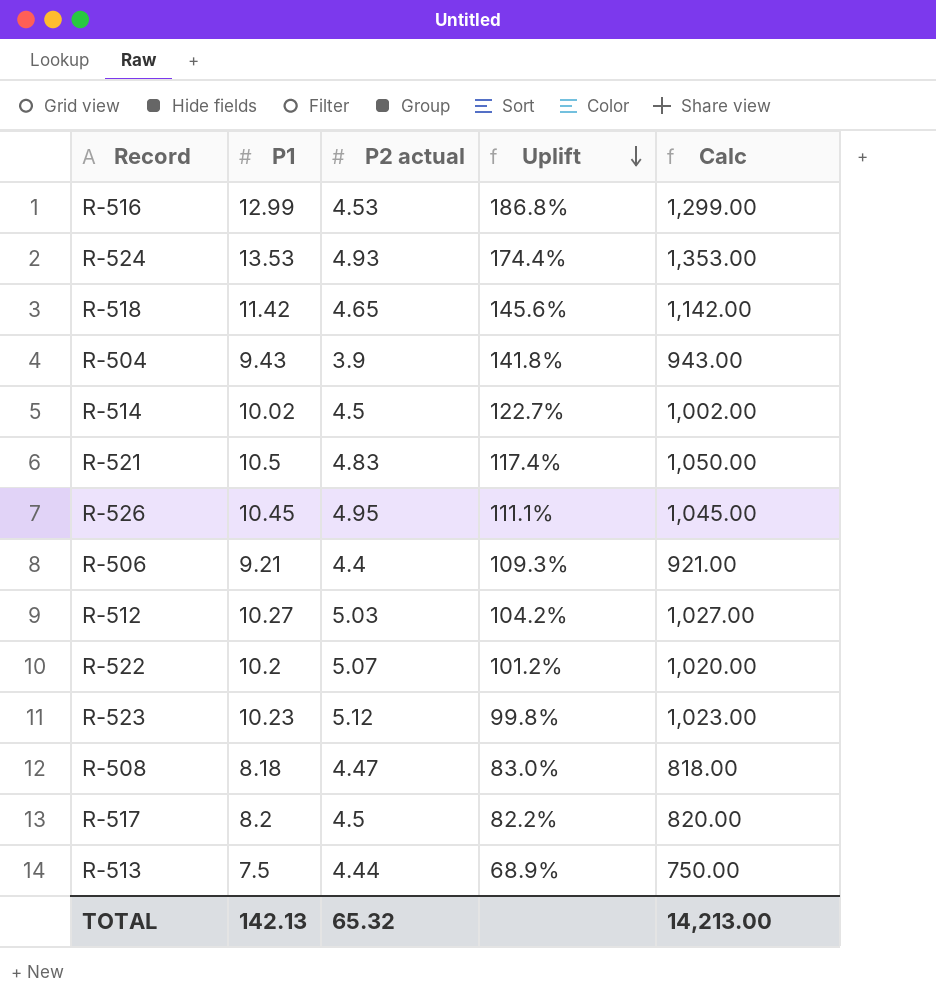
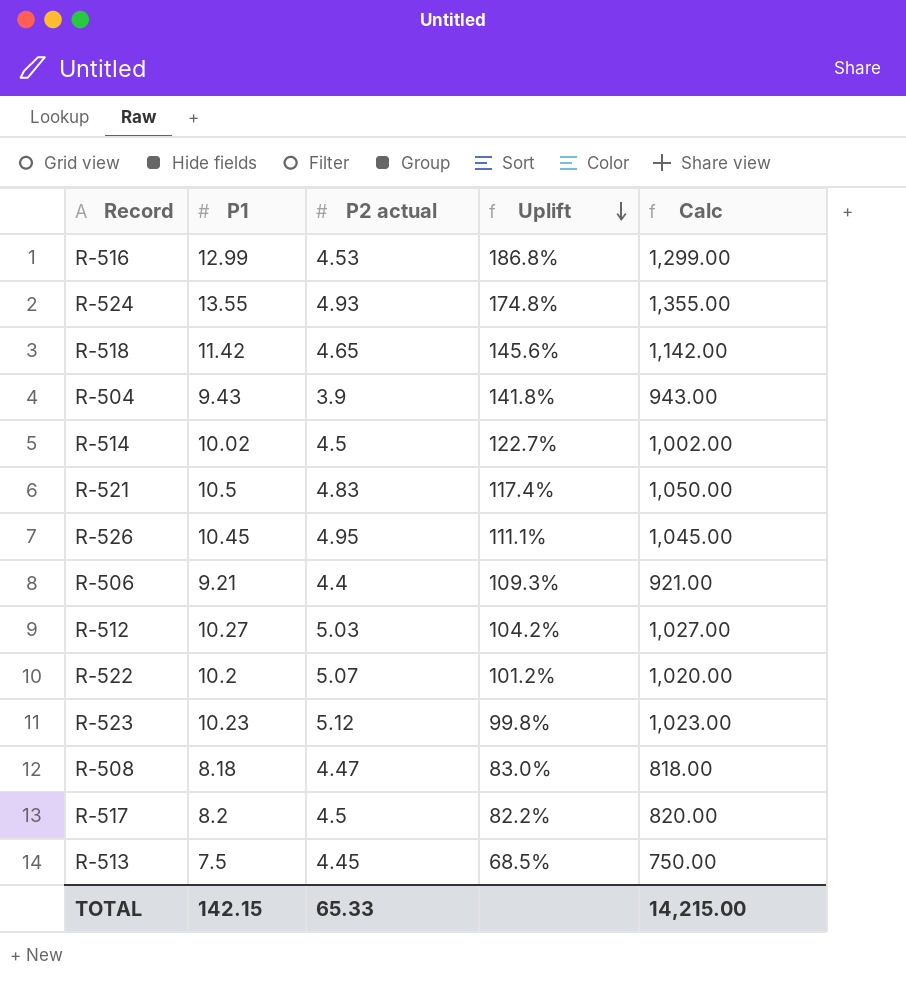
R-524 | P1: 13.53 -> 13.55
R-524 | Uplift: 174.4% -> 174.8%
R-524 | Calc: 1,353.00 -> 1,355.00
R-513 | P2 actual: 4.44 -> 4.45
R-513 | Uplift: 68.9% -> 68.5%
TOTAL | P1: 142.13 -> 142.15
TOTAL | P2 actual: 65.32 -> 65.33
TOTAL | Calc: 14,213.00 -> 14,215.00

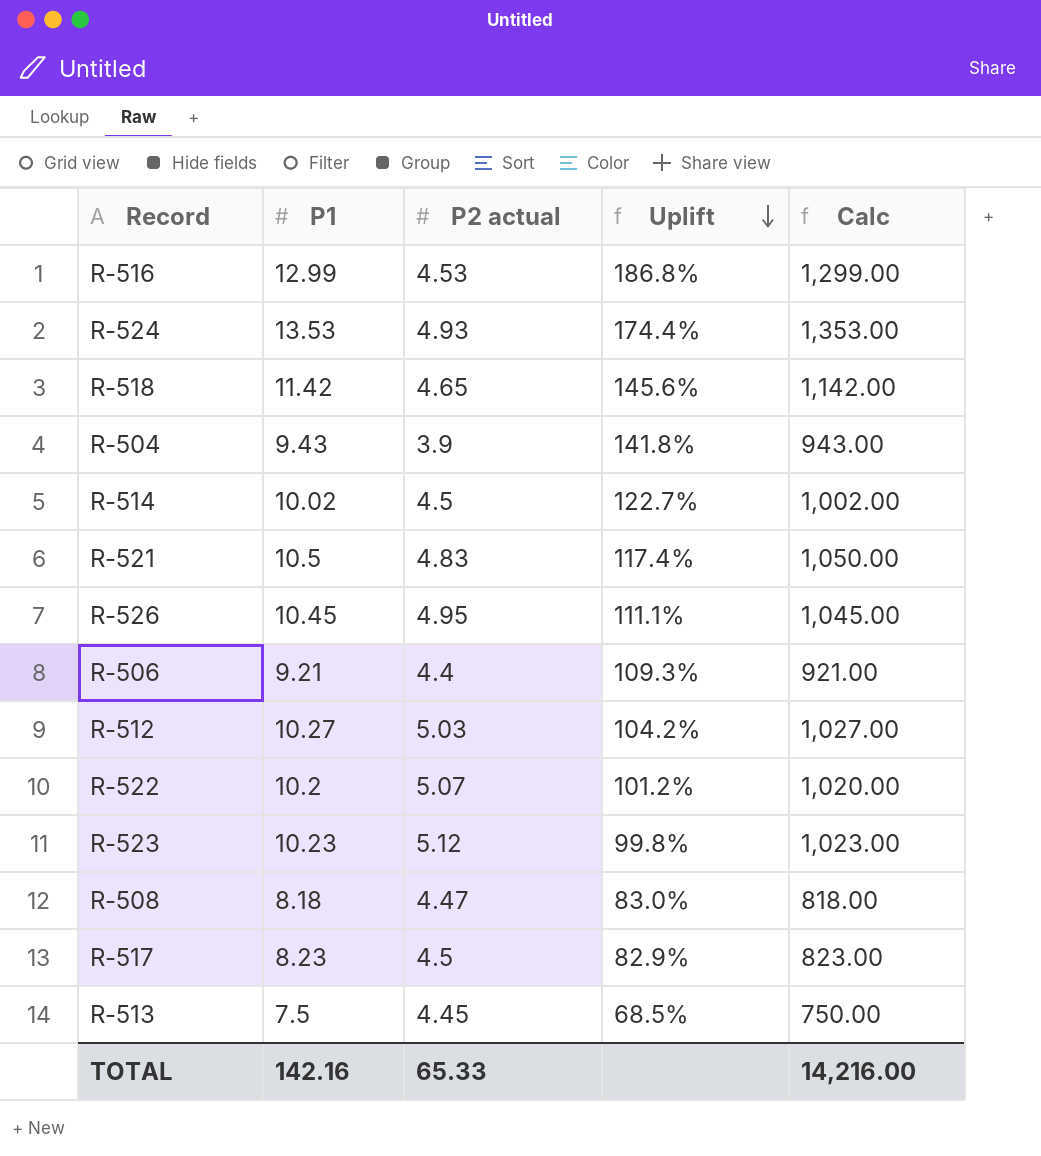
R-524 | P1: 13.55 -> 13.53
R-524 | Uplift: 174.8% -> 174.4%
R-524 | Calc: 1,355.00 -> 1,353.00
R-517 | P1: 8.2 -> 8.23
R-517 | Uplift: 82.2% -> 82.9%
R-517 | Calc: 820.00 -> 823.00
TOTAL | P1: 142.15 -> 142.16
TOTAL | Calc: 14,215.00 -> 14,216.00

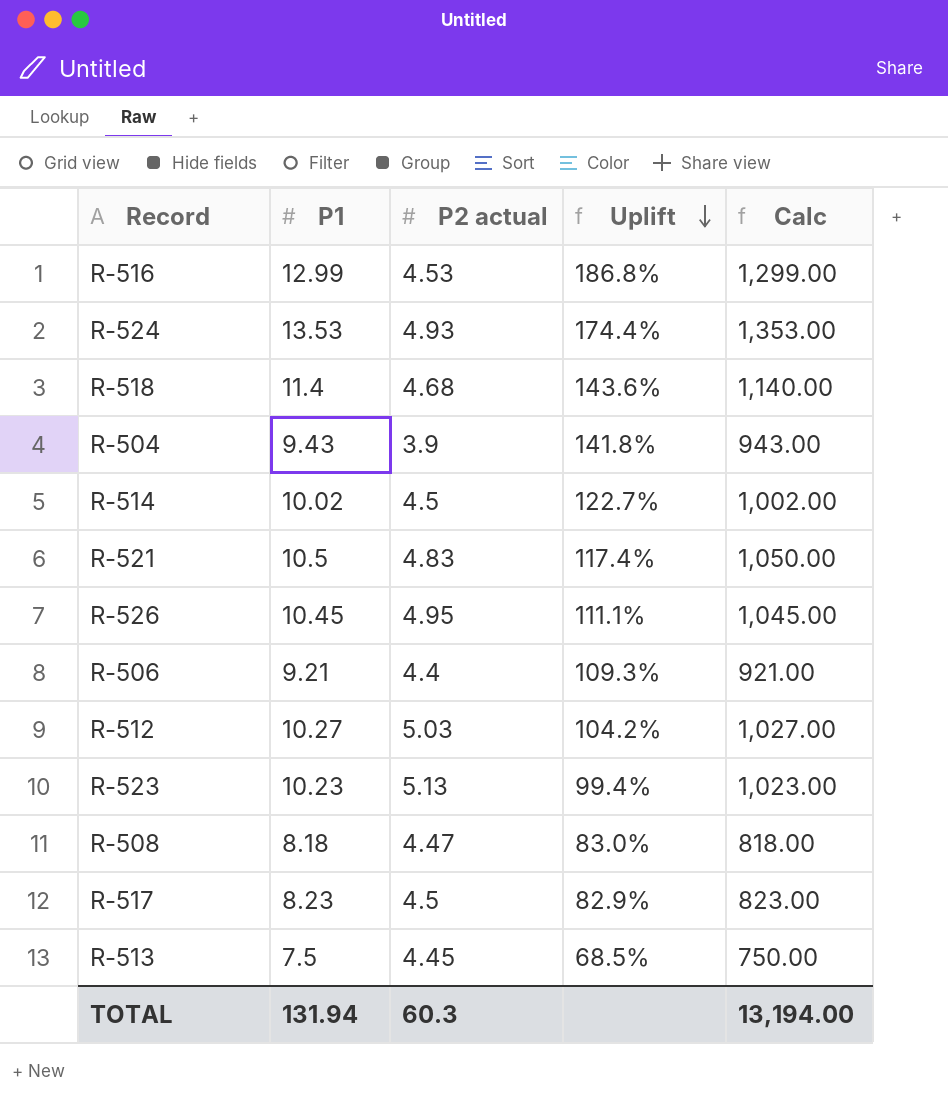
row R-522: 10.2 | 5.07 | 101.2% | 1,020.00 -> none
R-518 | P1: 11.42 -> 11.4
R-518 | P2 actual: 4.65 -> 4.68
R-518 | Uplift: 145.6% -> 143.6%
R-518 | Calc: 1,142.00 -> 1,140.00
R-523 | P2 actual: 5.12 -> 5.13
R-523 | Uplift: 99.8% -> 99.4%
TOTAL | P1: 142.16 -> 131.94
TOTAL | P2 actual: 65.33 -> 60.3
TOTAL | Calc: 14,216.00 -> 13,194.00

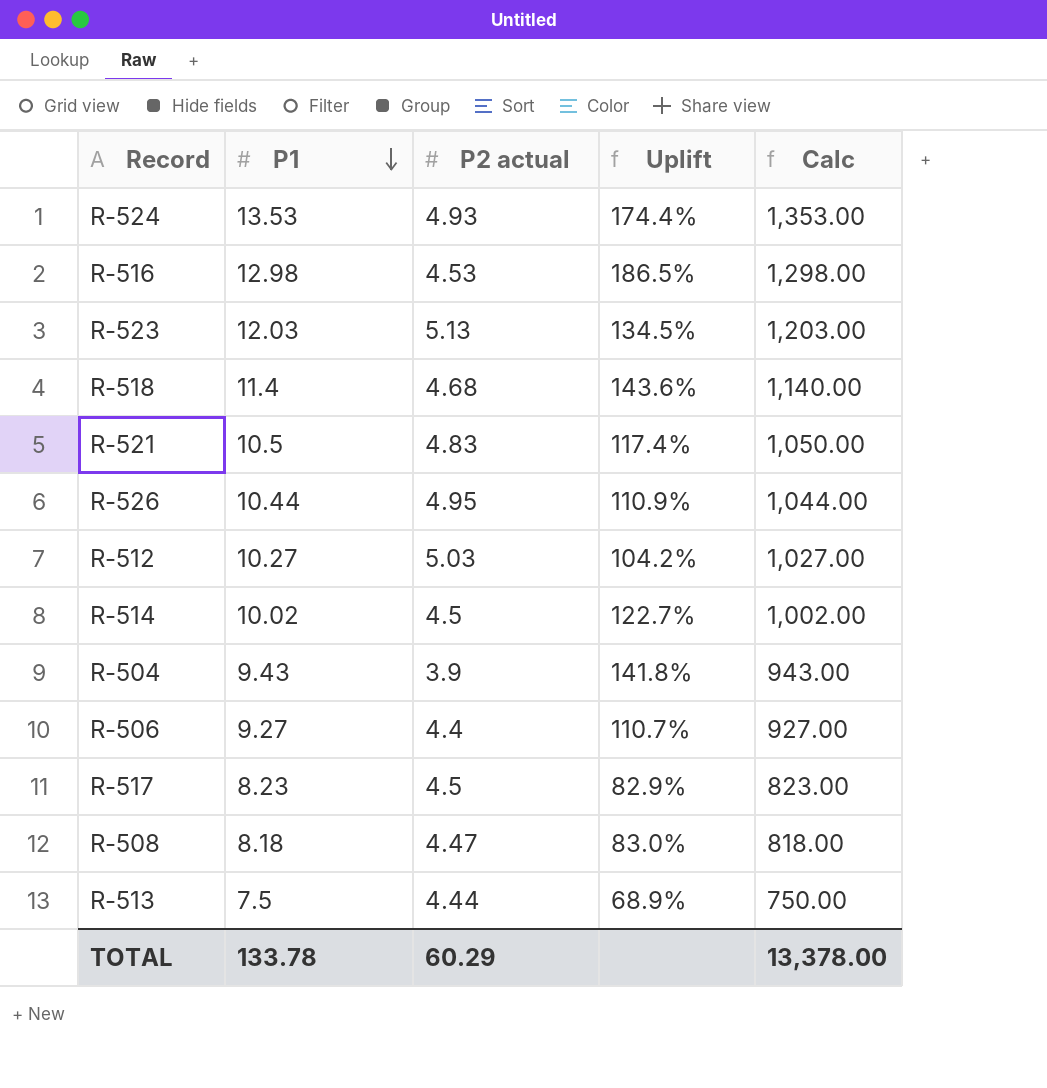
row order: Uplift descending -> P1 descending
R-516 | P1: 12.99 -> 12.98
R-516 | Uplift: 186.8% -> 186.5%
R-516 | Calc: 1,299.00 -> 1,298.00
R-523 | P1: 10.23 -> 12.03
R-523 | Uplift: 99.4% -> 134.5%
R-523 | Calc: 1,023.00 -> 1,203.00
R-526 | P1: 10.45 -> 10.44
R-526 | Uplift: 111.1% -> 110.9%
R-526 | Calc: 1,045.00 -> 1,044.00
R-506 | P1: 9.21 -> 9.27
R-506 | Uplift: 109.3% -> 110.7%
R-506 | Calc: 921.00 -> 927.00
R-513 | P2 actual: 4.45 -> 4.44
R-513 | Uplift: 68.5% -> 68.9%
TOTAL | P1: 131.94 -> 133.78
TOTAL | P2 actual: 60.3 -> 60.29
TOTAL | Calc: 13,194.00 -> 13,378.00

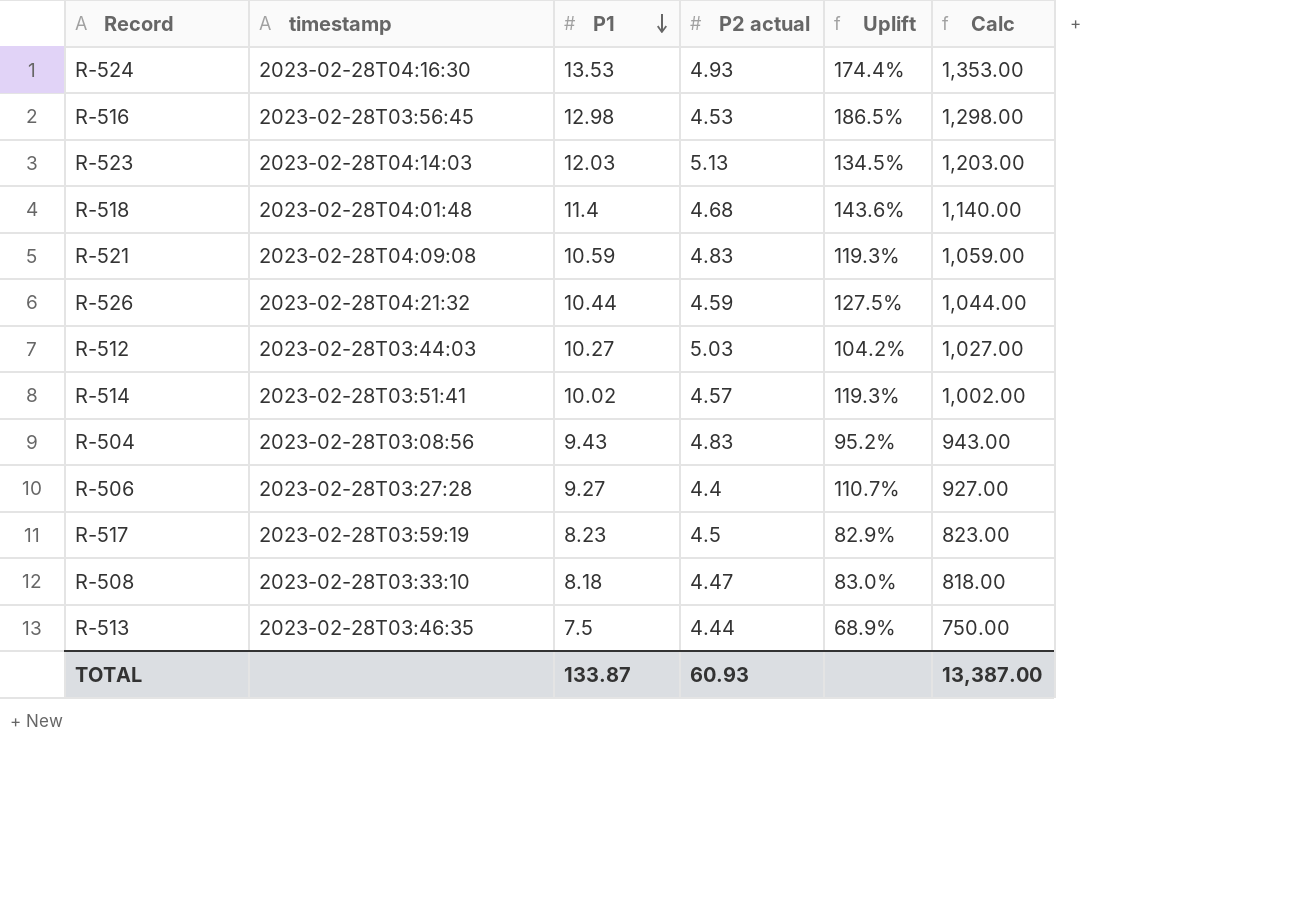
column timestamp | position: none -> 2
R-521 | P1: 10.5 -> 10.59
R-521 | Uplift: 117.4% -> 119.3%
R-521 | Calc: 1,050.00 -> 1,059.00
R-526 | P2 actual: 4.95 -> 4.59
R-526 | Uplift: 110.9% -> 127.5%
R-514 | P2 actual: 4.5 -> 4.57
R-514 | Uplift: 122.7% -> 119.3%
R-504 | P2 actual: 3.9 -> 4.83
R-504 | Uplift: 141.8% -> 95.2%
TOTAL | P1: 133.78 -> 133.87
TOTAL | P2 actual: 60.29 -> 60.93
TOTAL | Calc: 13,378.00 -> 13,387.00

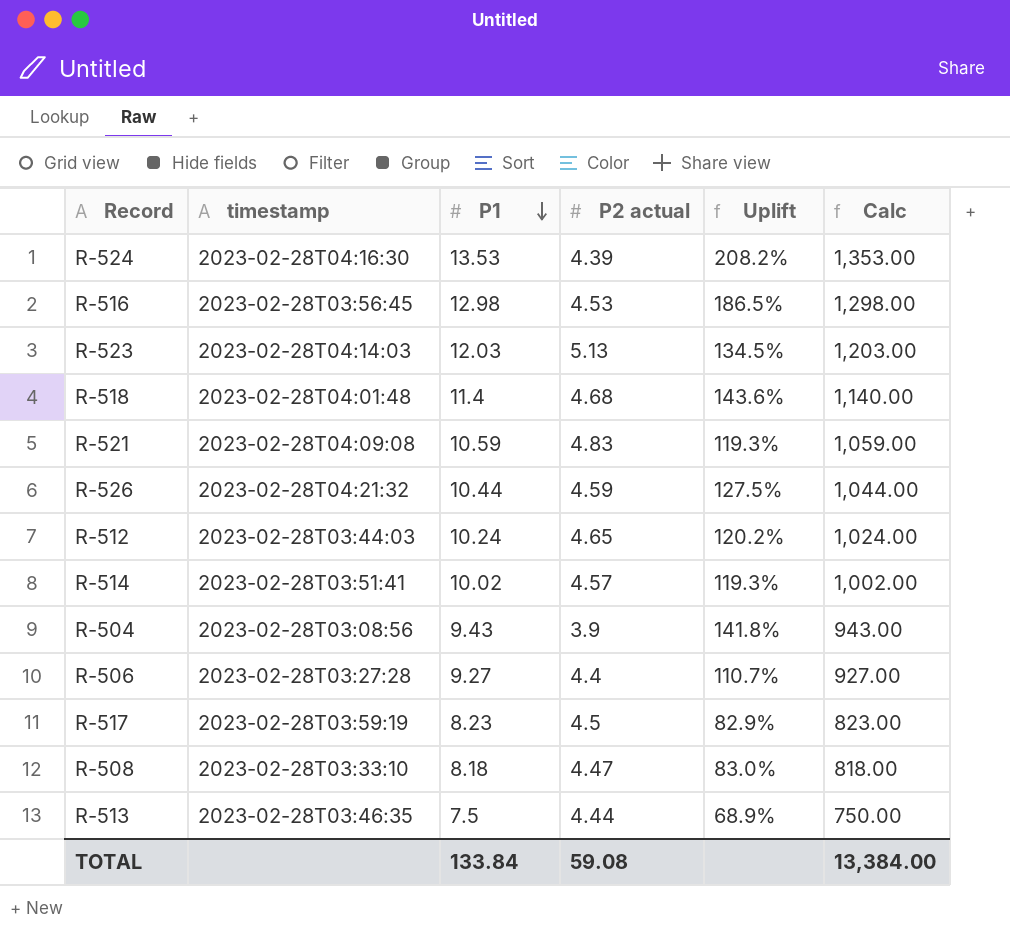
R-524 | P2 actual: 4.93 -> 4.39
R-524 | Uplift: 174.4% -> 208.2%
R-512 | P1: 10.27 -> 10.24
R-512 | P2 actual: 5.03 -> 4.65
R-512 | Uplift: 104.2% -> 120.2%
R-512 | Calc: 1,027.00 -> 1,024.00
R-504 | P2 actual: 4.83 -> 3.9
R-504 | Uplift: 95.2% -> 141.8%
TOTAL | P1: 133.87 -> 133.84
TOTAL | P2 actual: 60.93 -> 59.08
TOTAL | Calc: 13,387.00 -> 13,384.00

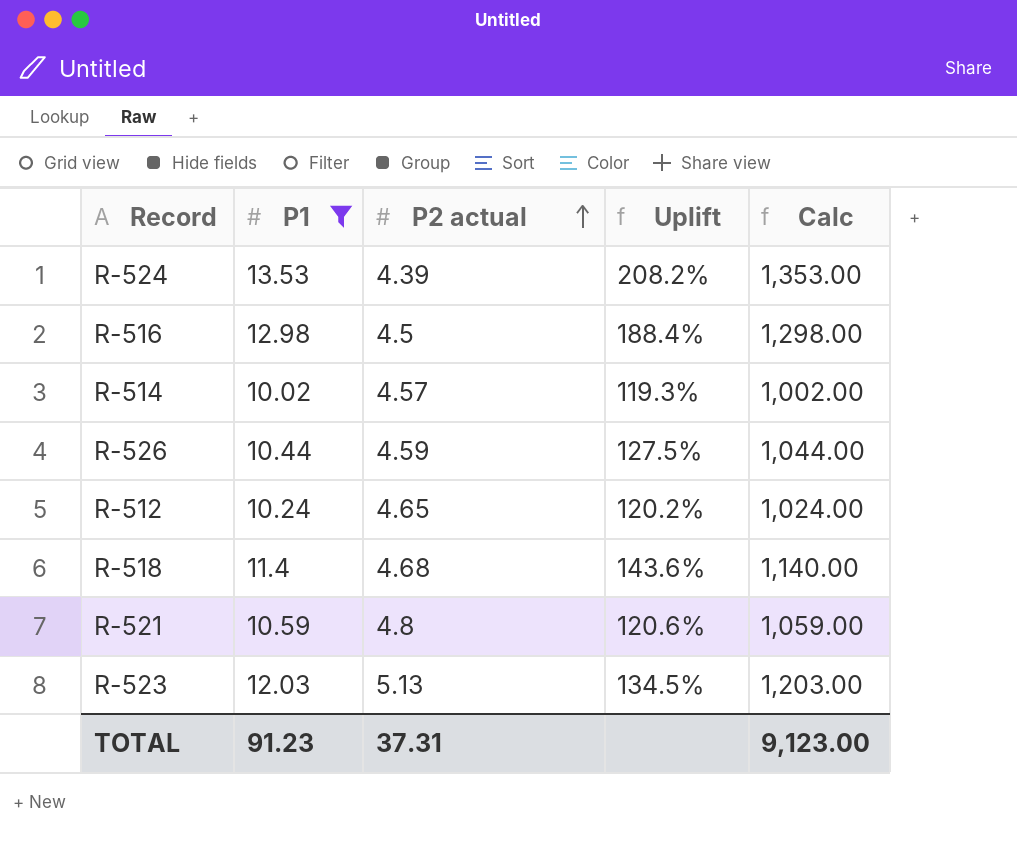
filter: none -> P1 >= 10.02
row order: P1 descending -> P2 actual ascending
column timestamp | position: 2 -> none
R-516 | P2 actual: 4.53 -> 4.5
R-516 | Uplift: 186.5% -> 188.4%
R-521 | P2 actual: 4.83 -> 4.8
R-521 | Uplift: 119.3% -> 120.6%
TOTAL | P1: 133.84 -> 91.23
TOTAL | P2 actual: 59.08 -> 37.31
TOTAL | Calc: 13,384.00 -> 9,123.00

